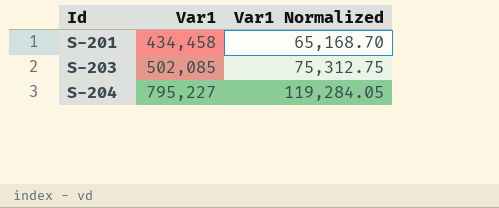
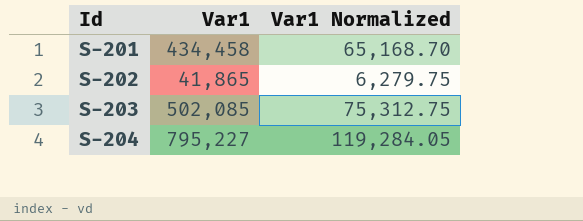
row S-202: none -> 41,865 | 6,279.75

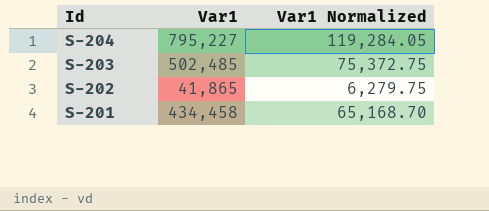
row order: Id ascending -> Id descending
S-203 | Var1: 502,085 -> 502,485
S-203 | Var1 Normalized: 75,312.75 -> 75,372.75

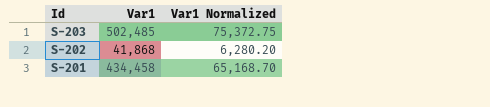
row S-204: 795,227 | 119,284.05 -> none
S-202 | Var1: 41,865 -> 41,868
S-202 | Var1 Normalized: 6,279.75 -> 6,280.20

